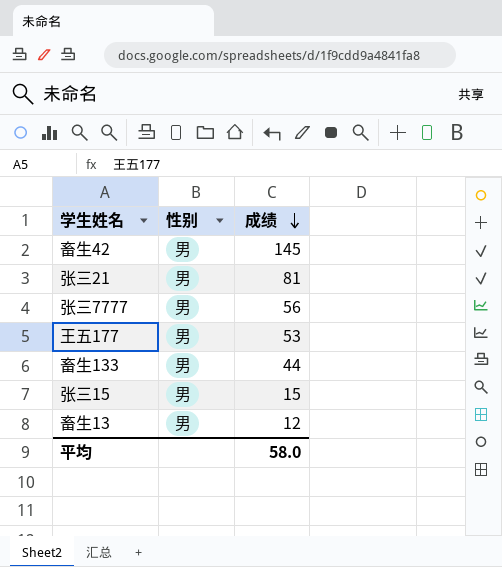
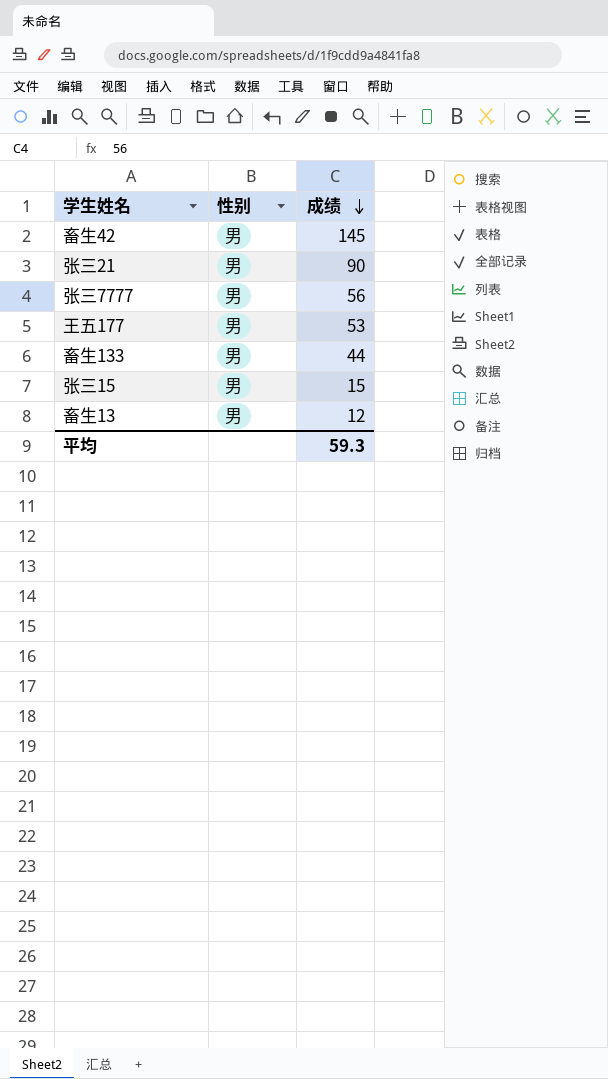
张三21 | 成绩: 81 -> 90
平均 | 成绩: 58.0 -> 59.3

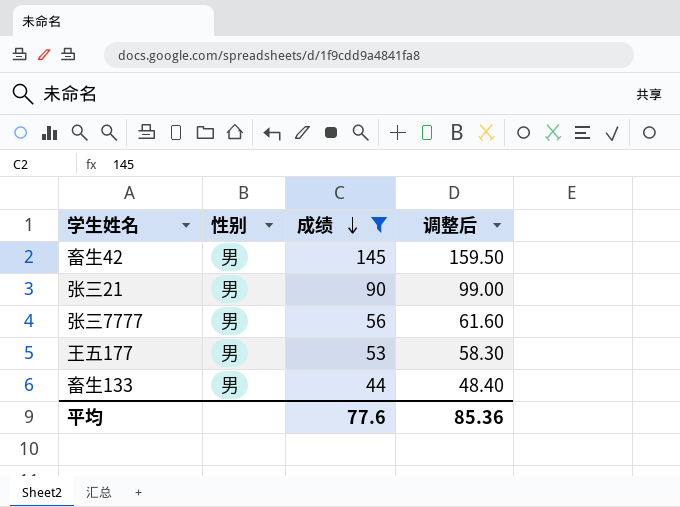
filter: none -> 成绩 >= 44
column 调整后 | formula: none -> [成绩] * 1.1
平均 | 成绩: 59.3 -> 77.6

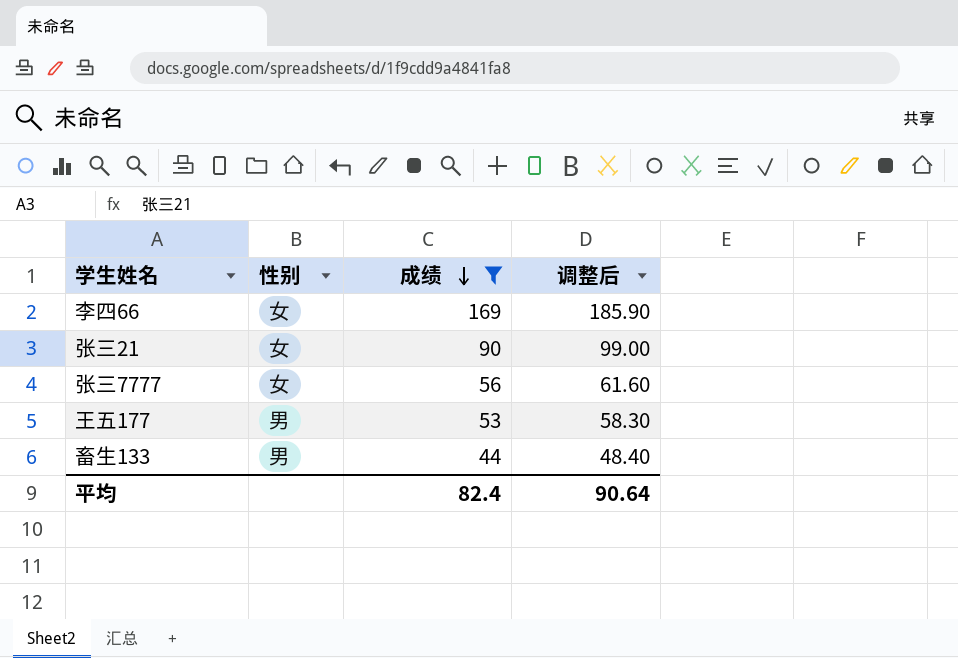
row 畜生42: 男 | 145 | 159.50 -> none
row 李四66: none -> 女 | 169 | 185.90
张三21 | 性别: 男 -> 女
张三7777 | 性别: 男 -> 女
平均 | 成绩: 77.6 -> 82.4
平均 | 调整后: 85.36 -> 90.64

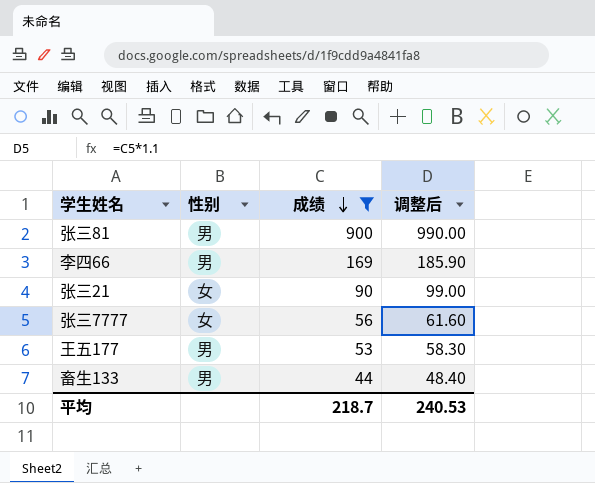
row 张三81: none -> 男 | 900 | 990.00
李四66 | 性别: 女 -> 男
平均 | 成绩: 82.4 -> 218.7
平均 | 调整后: 90.64 -> 240.53

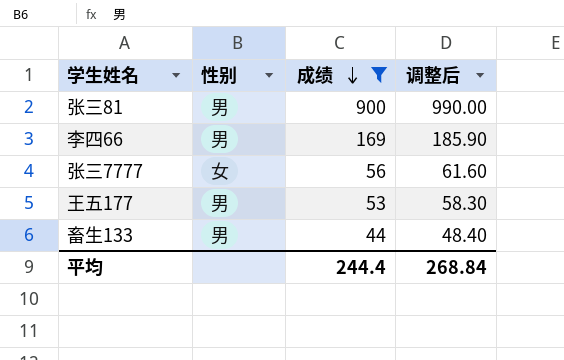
row 张三21: 女 | 90 | 99.00 -> none
平均 | 成绩: 218.7 -> 244.4
平均 | 调整后: 240.53 -> 268.84

